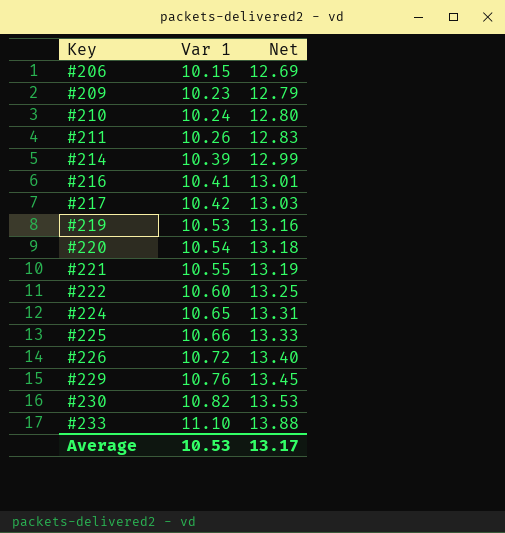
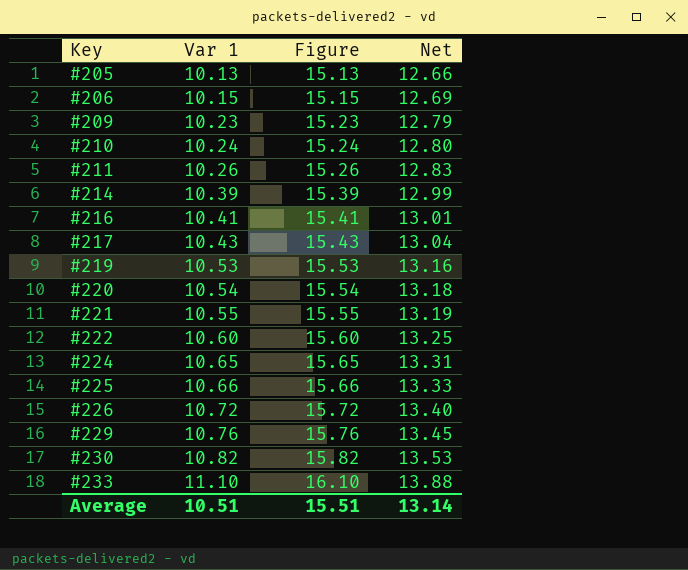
column Figure | formula: none -> [Var 1] + 5
row #205: none -> 10.13 | 15.13 | 12.66
#217 | Var 1: 10.42 -> 10.43
#217 | Net: 13.03 -> 13.04
Average | Var 1: 10.53 -> 10.51
Average | Net: 13.17 -> 13.14

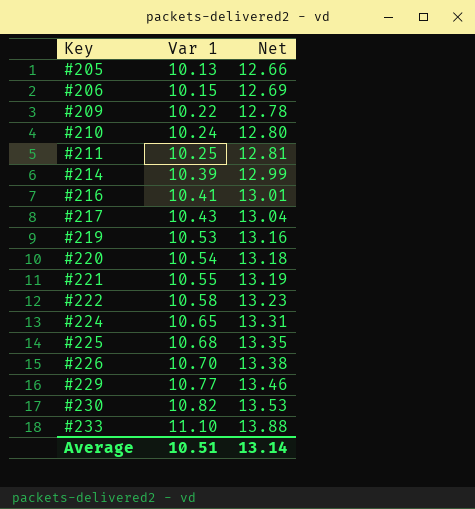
column Figure | formula: [Var 1] + 5 -> none
#209 | Var 1: 10.23 -> 10.22
#209 | Net: 12.79 -> 12.78
#211 | Var 1: 10.26 -> 10.25
#211 | Net: 12.83 -> 12.81
#222 | Var 1: 10.60 -> 10.58
#222 | Net: 13.25 -> 13.23
#225 | Var 1: 10.66 -> 10.68
#225 | Net: 13.33 -> 13.35
#226 | Var 1: 10.72 -> 10.70
#226 | Net: 13.40 -> 13.38
#229 | Var 1: 10.76 -> 10.77
#229 | Net: 13.45 -> 13.46

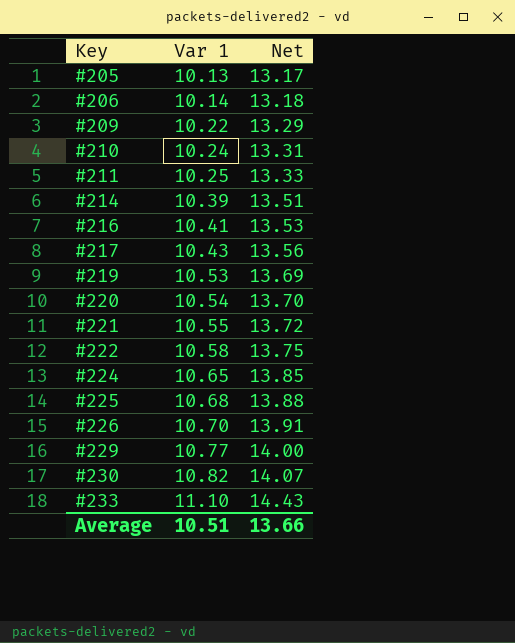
column Net | formula: [Var 1] * 1.25 -> [Var 1] * 1.3
#206 | Var 1: 10.15 -> 10.14
Average | Net: 13.14 -> 13.66

